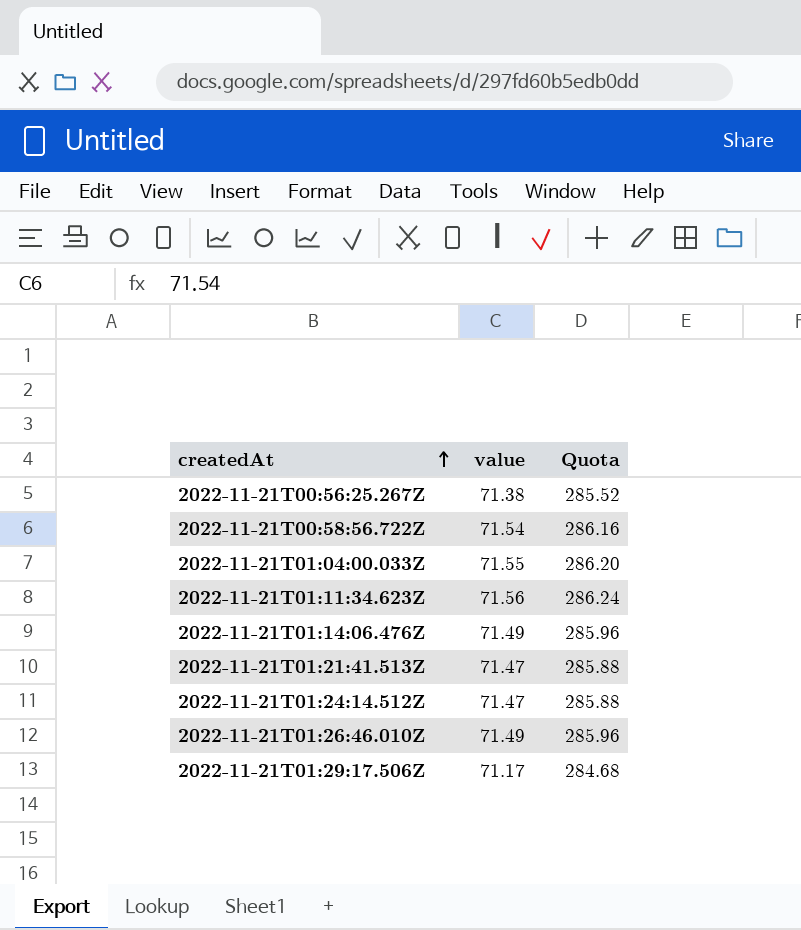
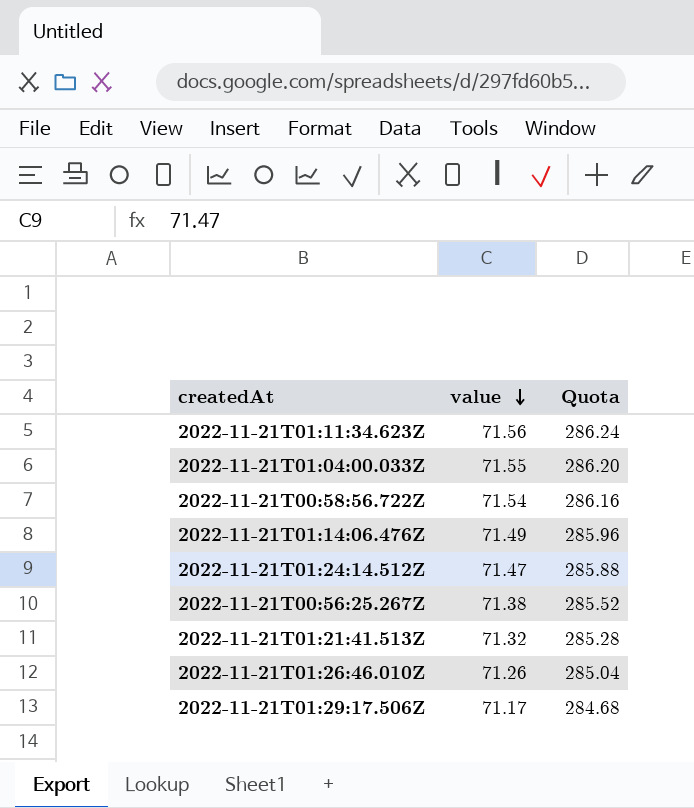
row order: createdAt ascending -> value descending
2022-11-21T01:21:41.513Z | value: 71.47 -> 71.32
2022-11-21T01:21:41.513Z | Quota: 285.88 -> 285.28
2022-11-21T01:26:46.010Z | value: 71.49 -> 71.26
2022-11-21T01:26:46.010Z | Quota: 285.96 -> 285.04

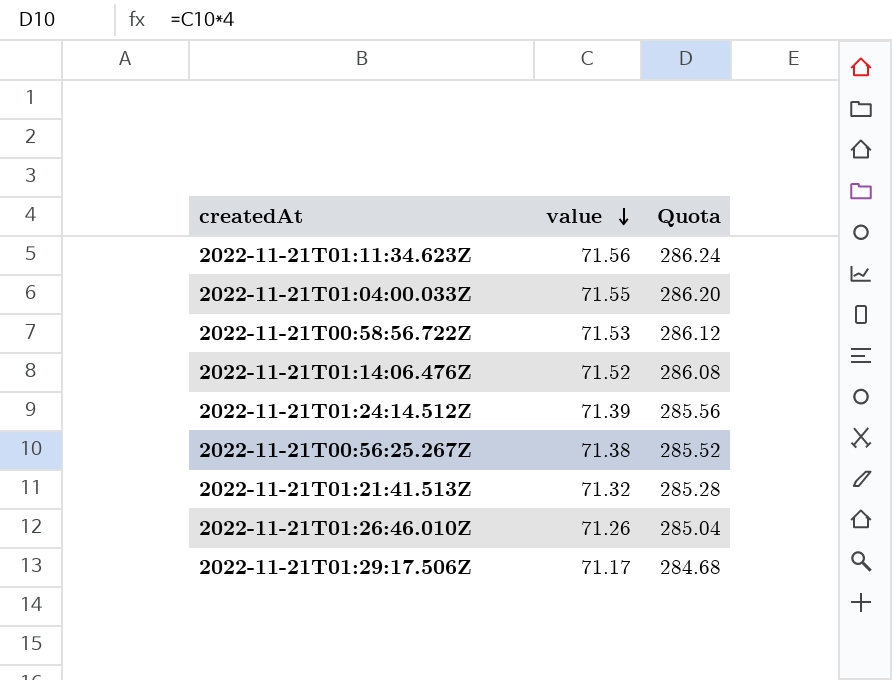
2022-11-21T00:58:56.722Z | value: 71.54 -> 71.53
2022-11-21T00:58:56.722Z | Quota: 286.16 -> 286.12
2022-11-21T01:14:06.476Z | value: 71.49 -> 71.52
2022-11-21T01:14:06.476Z | Quota: 285.96 -> 286.08
2022-11-21T01:24:14.512Z | value: 71.47 -> 71.39
2022-11-21T01:24:14.512Z | Quota: 285.88 -> 285.56

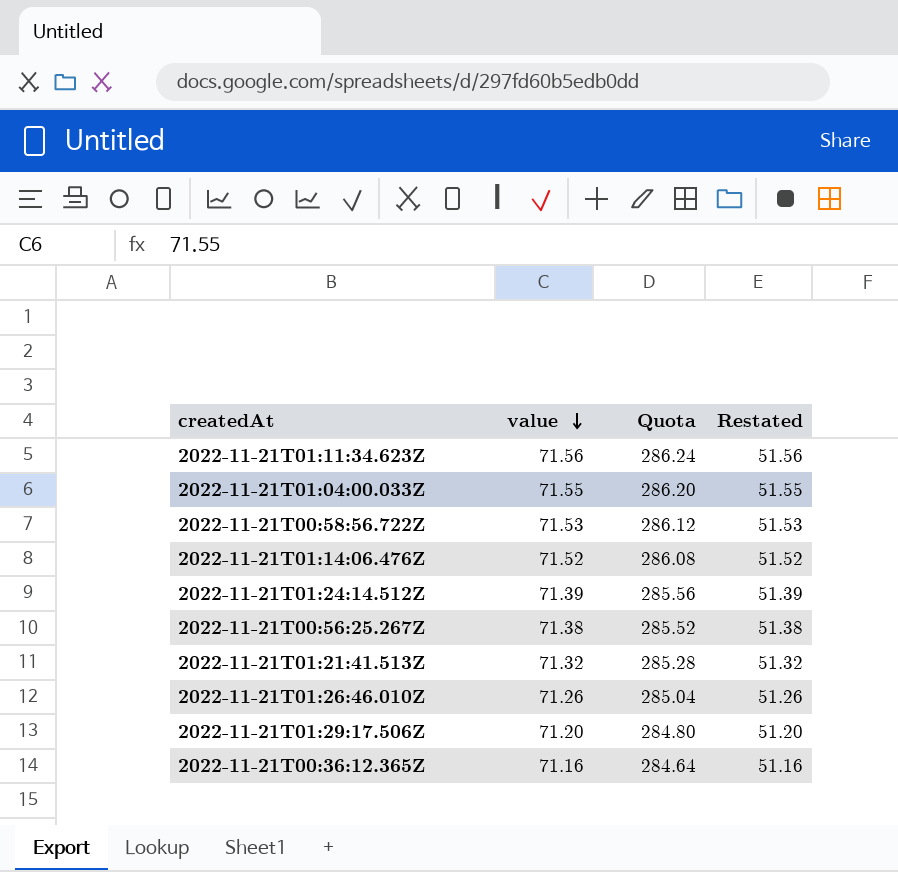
column Restated | formula: none -> [value] - 20
2022-11-21T01:29:17.506Z | value: 71.17 -> 71.20
2022-11-21T01:29:17.506Z | Quota: 284.68 -> 284.80
row 2022-11-21T00:36:12.365Z: none -> 71.16 | 284.64 | 51.16

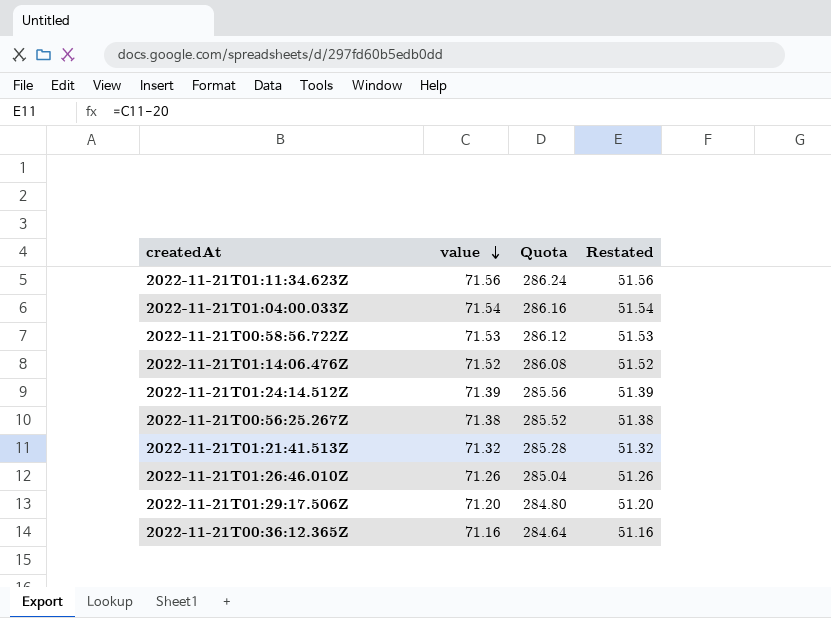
2022-11-21T01:04:00.033Z | value: 71.55 -> 71.54
2022-11-21T01:04:00.033Z | Quota: 286.20 -> 286.16
2022-11-21T01:04:00.033Z | Restated: 51.55 -> 51.54

